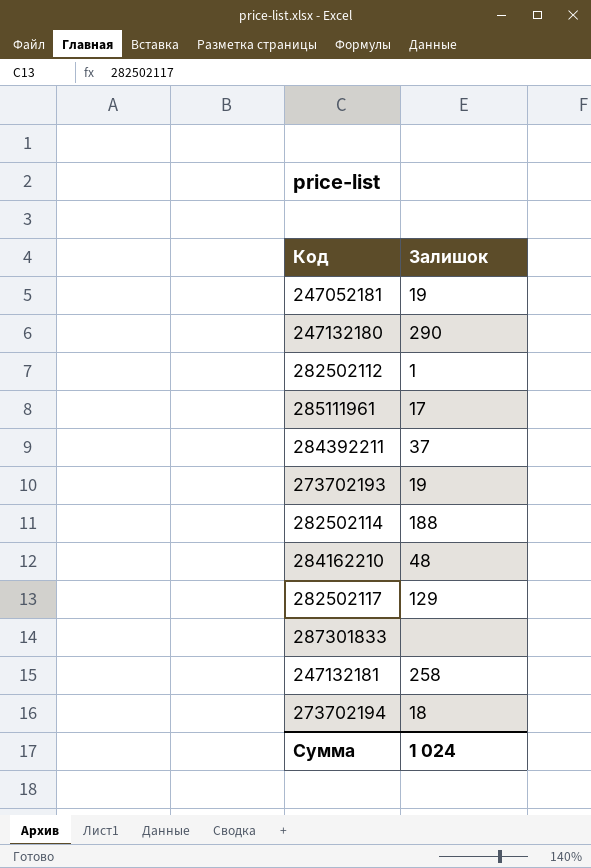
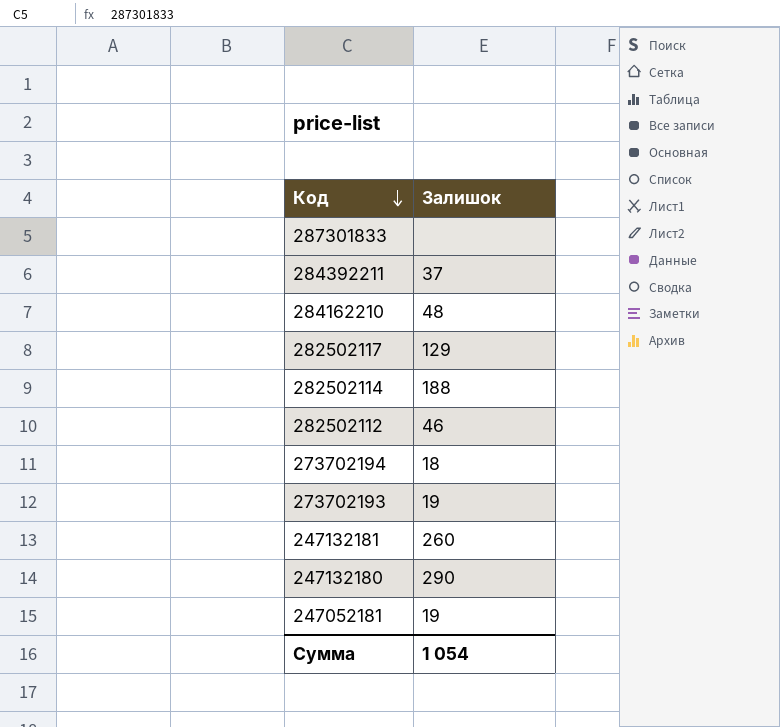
row order: none -> Код descending
row 285111961: 17 -> none
282502112 | Залишок: 1 -> 46
247132181 | Залишок: 258 -> 260
Сумма | Залишок: 1 024 -> 1 054

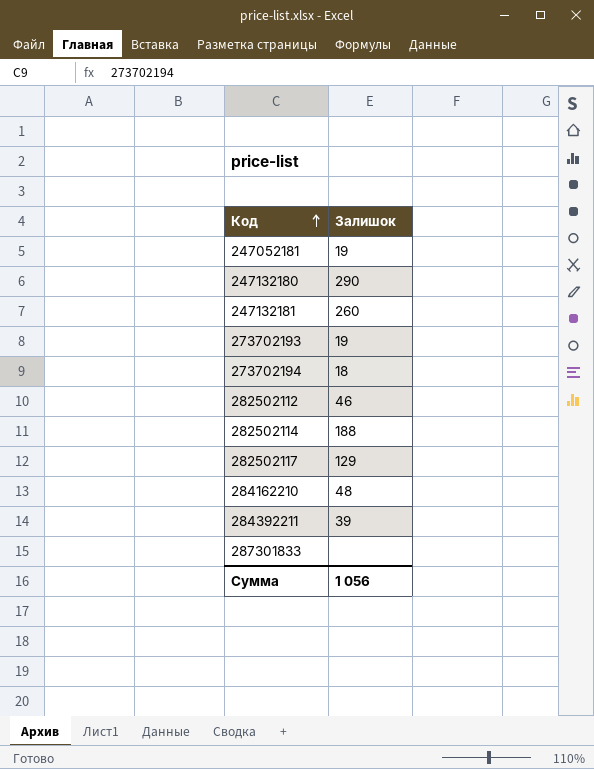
row order: Код descending -> Код ascending
284392211 | Залишок: 37 -> 39
Сумма | Залишок: 1 054 -> 1 056

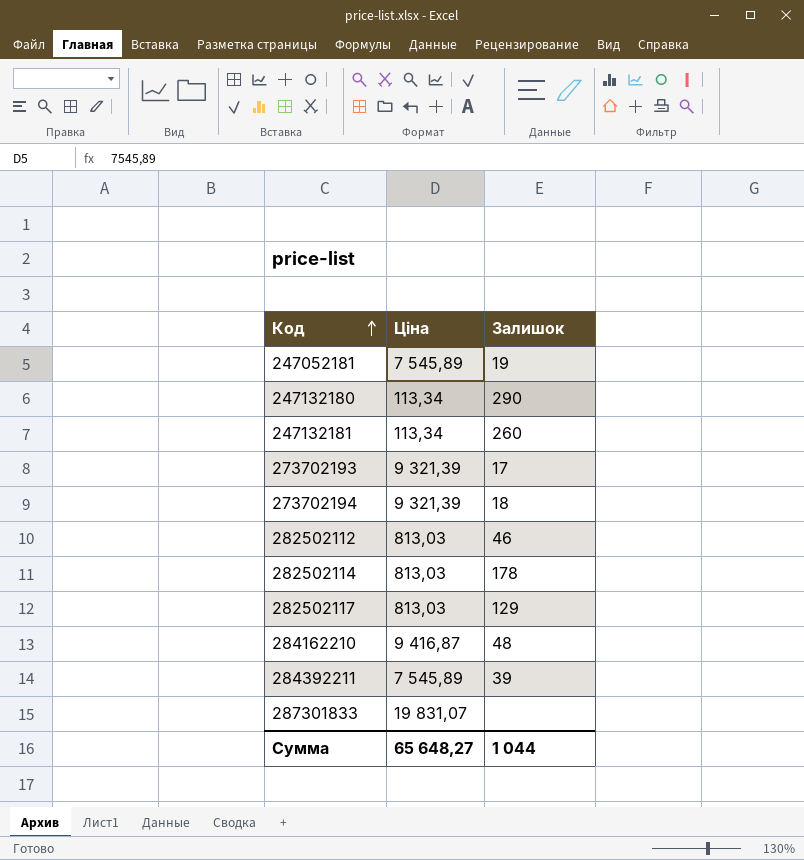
column Ціна | position: none -> 2
273702193 | Залишок: 19 -> 17
282502114 | Залишок: 188 -> 178
Сумма | Залишок: 1 056 -> 1 044

